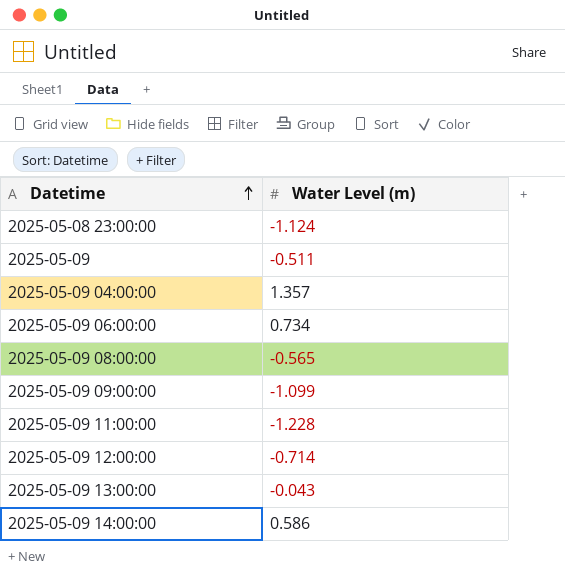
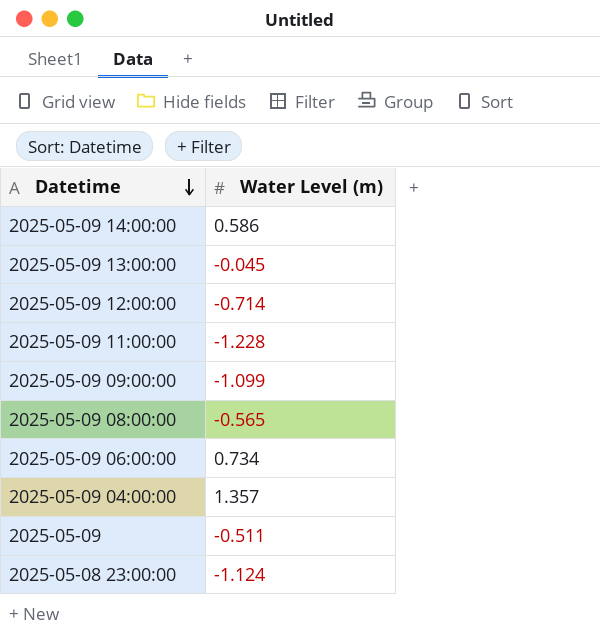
row order: Datetime ascending -> Datetime descending
2025-05-09 13:00:00 | Water Level (m): -0.043 -> -0.045

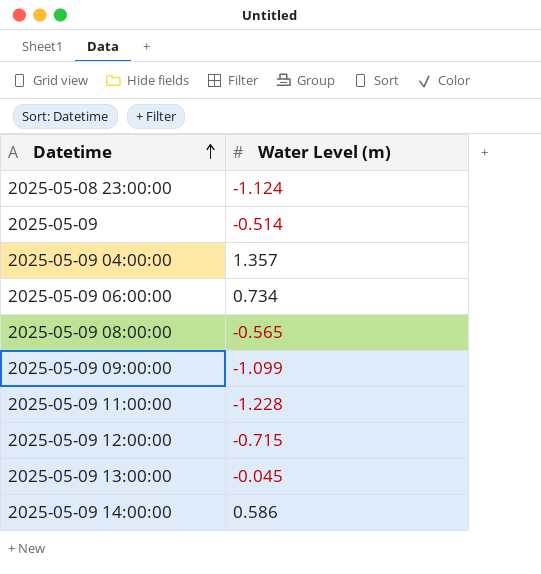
row order: Datetime descending -> Datetime ascending
2025-05-09 | Water Level (m): -0.511 -> -0.514
2025-05-09 12:00:00 | Water Level (m): -0.714 -> -0.715

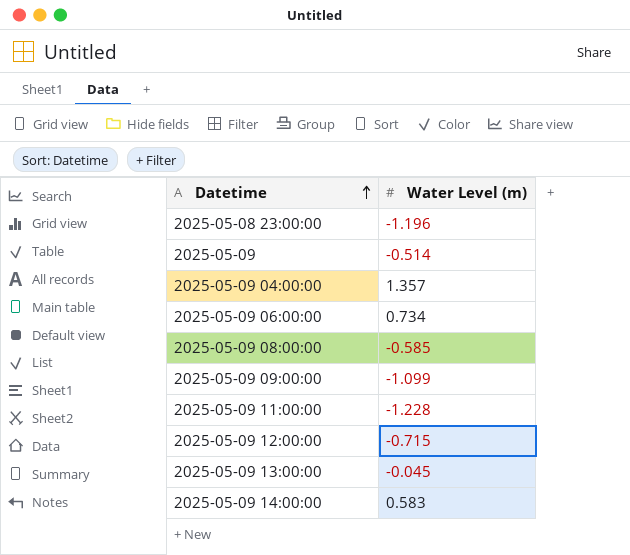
2025-05-08 23:00:00 | Water Level (m): -1.124 -> -1.196
2025-05-09 08:00:00 | Water Level (m): -0.565 -> -0.585
2025-05-09 14:00:00 | Water Level (m): 0.586 -> 0.583

